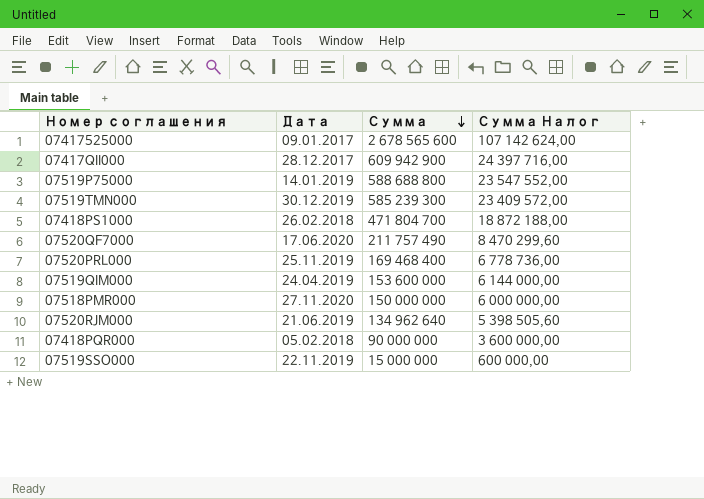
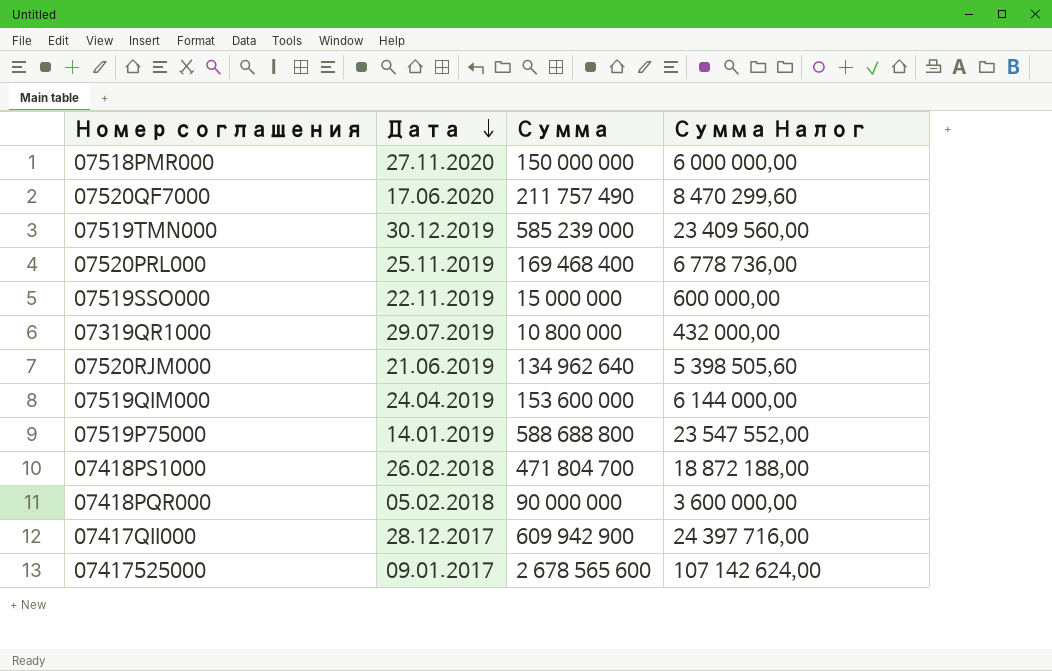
row order: Сумма descending -> Дата descending
07519TMN000 | Сумма: 585 239 300 -> 585 239 000
07519TMN000 | Сумма Налог: 23 409 572,00 -> 23 409 560,00
row 07319QR1000: none -> 29.07.2019 | 10 800 000 | 432 000,00

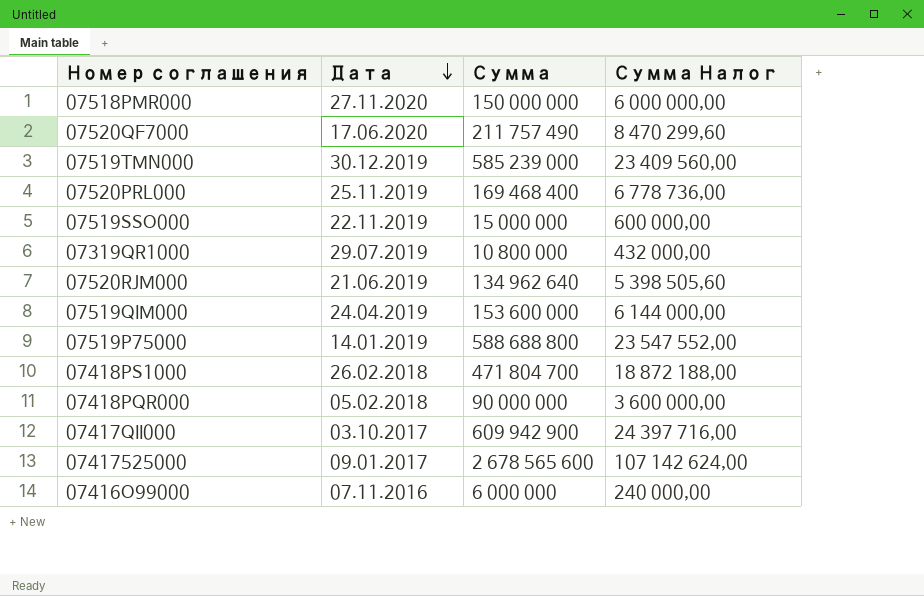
07417QII000 | Дата: 28.12.2017 -> 03.10.2017
row 07416O99000: none -> 07.11.2016 | 6 000 000 | 240 000,00

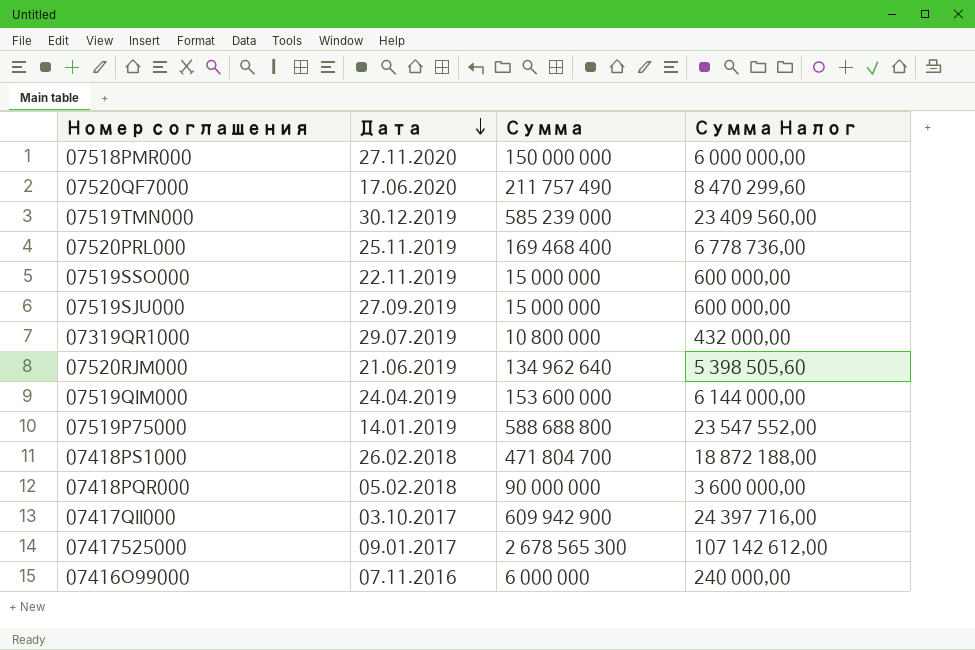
row 07519SJU000: none -> 27.09.2019 | 15 000 000 | 600 000,00
07417525000 | Сумма: 2 678 565 600 -> 2 678 565 300
07417525000 | Сумма Налог: 107 142 624,00 -> 107 142 612,00

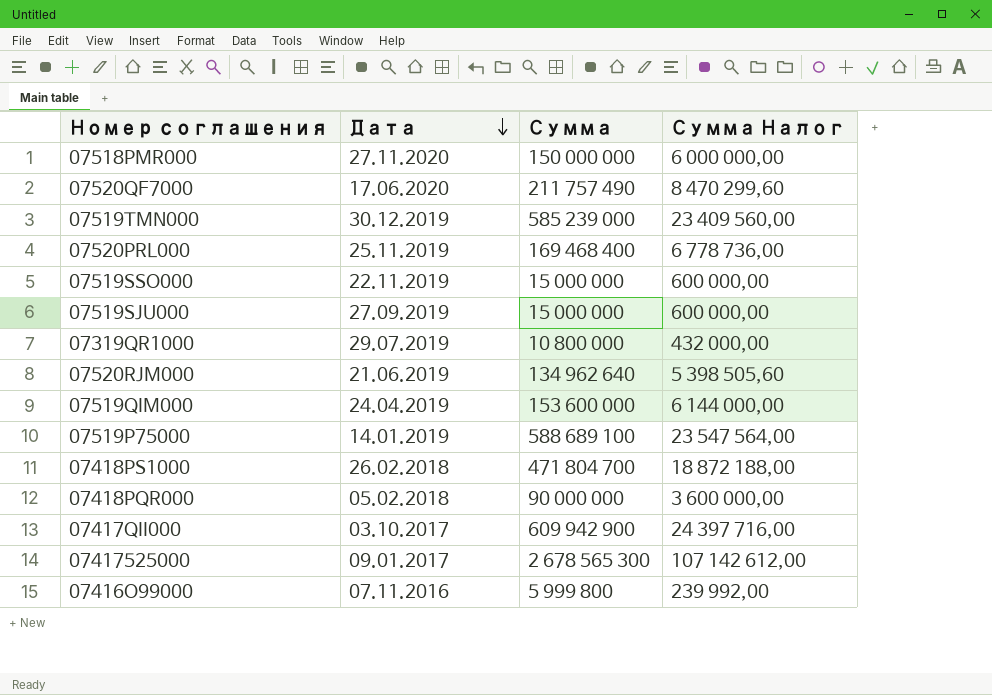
07519P75000 | Сумма: 588 688 800 -> 588 689 100
07519P75000 | Сумма Налог: 23 547 552,00 -> 23 547 564,00
07416O99000 | Сумма: 6 000 000 -> 5 999 800
07416O99000 | Сумма Налог: 240 000,00 -> 239 992,00

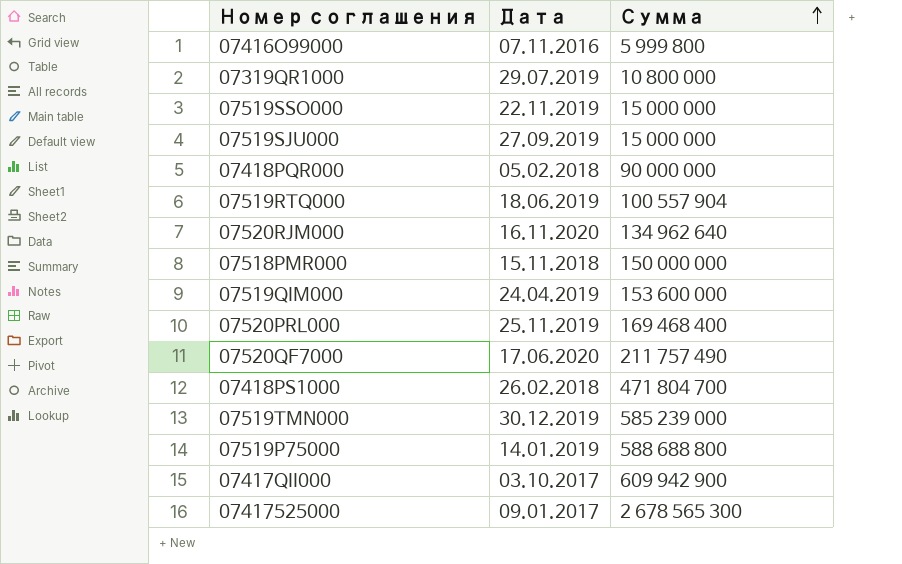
row order: Дата descending -> Сумма ascending
column Сумма Налог | formula: [Сумма] * 0,04 -> none
row 07519RTQ000: none -> 18.06.2019 | 100 557 904
07520RJM000 | Дата: 21.06.2019 -> 16.11.2020
07518PMR000 | Дата: 27.11.2020 -> 15.11.2018
07519P75000 | Сумма: 588 689 100 -> 588 688 800

